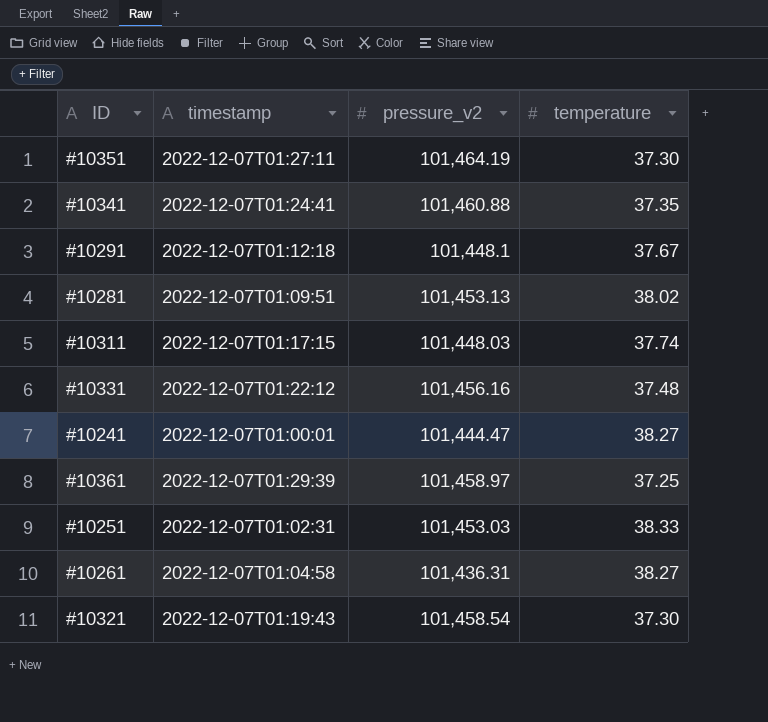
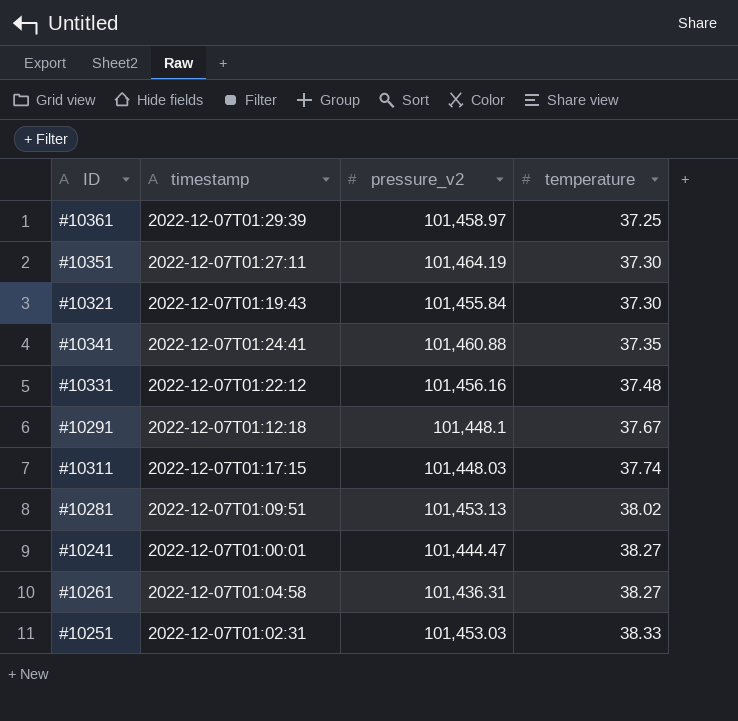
row order: none -> temperature ascending
#10321 | pressure_v2: 101,458.54 -> 101,455.84

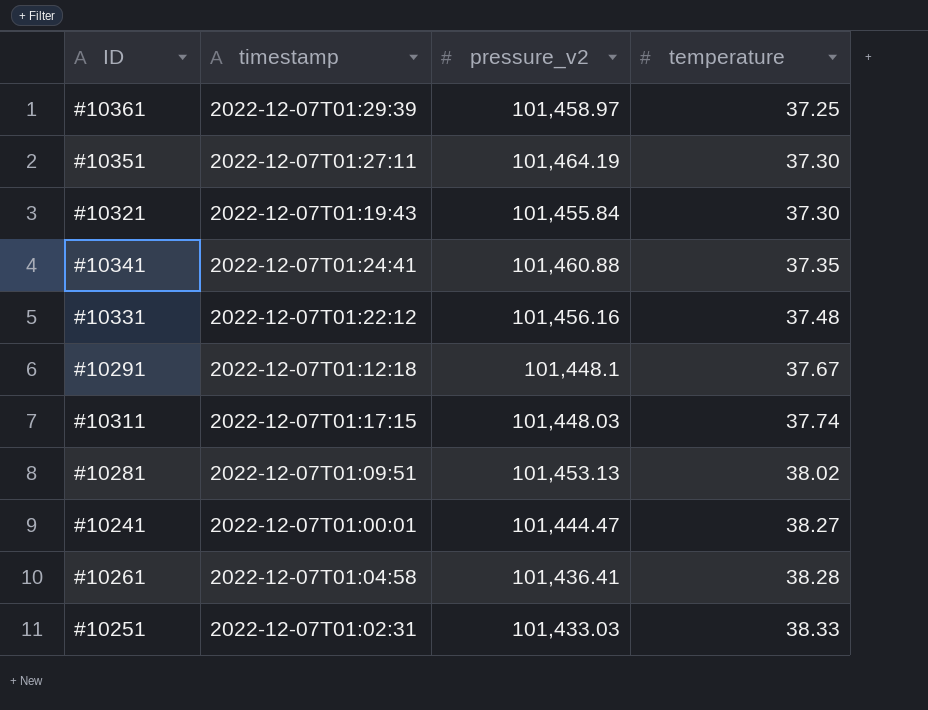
#10261 | pressure_v2: 101,436.31 -> 101,436.41
#10261 | temperature: 38.27 -> 38.28
#10251 | pressure_v2: 101,453.03 -> 101,433.03

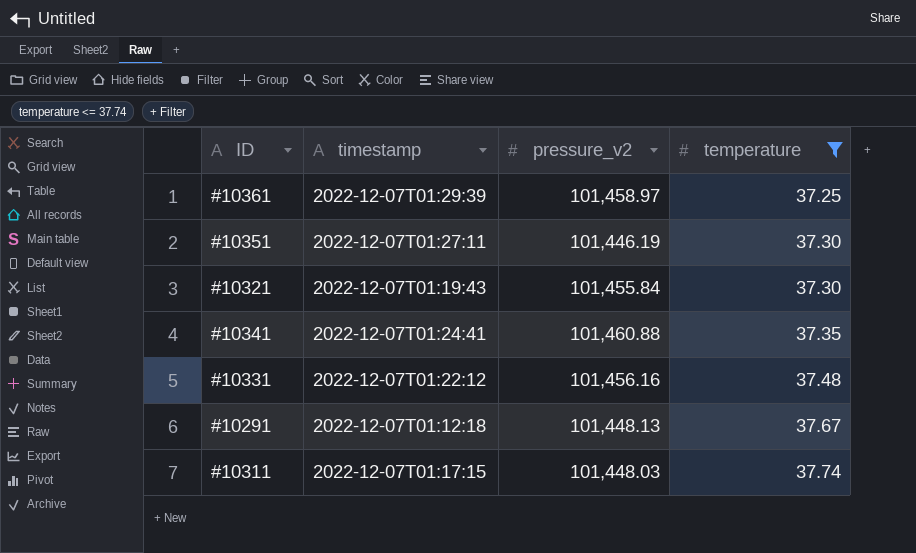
filter: none -> temperature <= 37.74
#10351 | pressure_v2: 101,464.19 -> 101,446.19
#10291 | pressure_v2: 101,448.1 -> 101,448.13

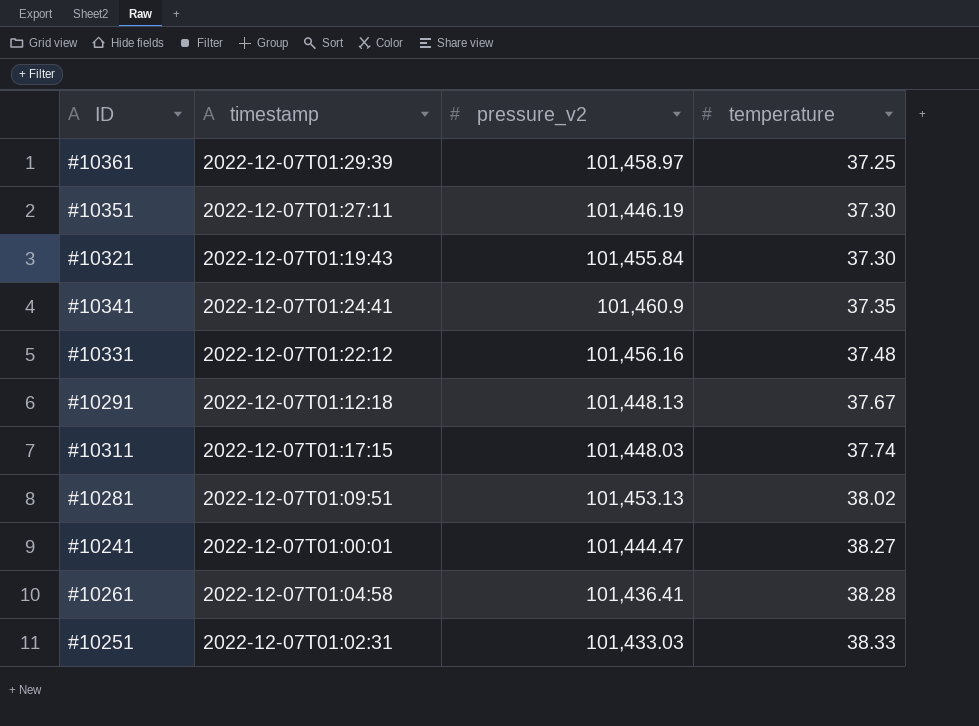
filter: temperature <= 37.74 -> none
#10341 | pressure_v2: 101,460.88 -> 101,460.9

